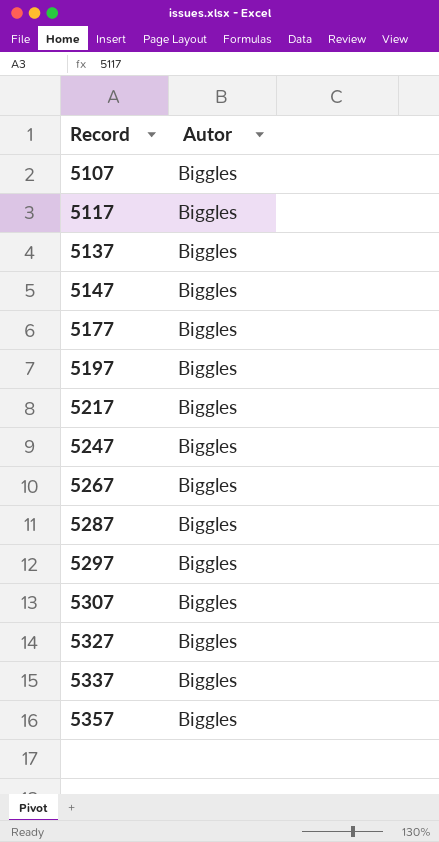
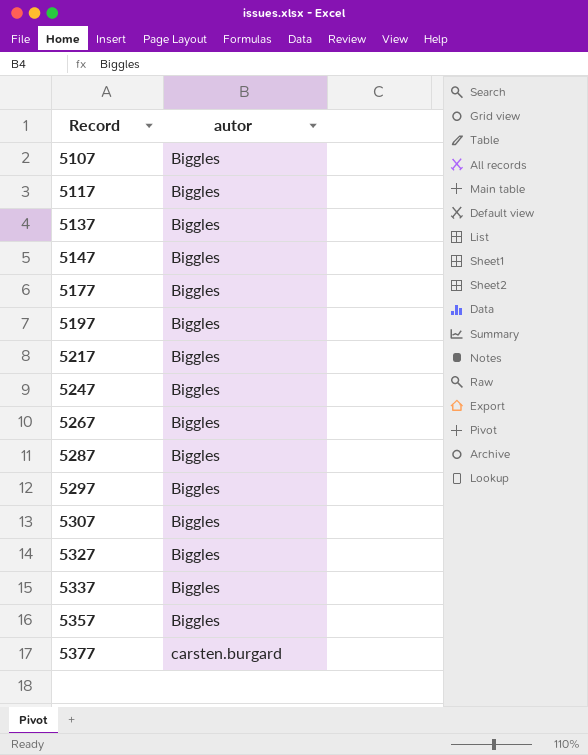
column name: Autor -> autor
row 5377: none -> carsten.burgard

